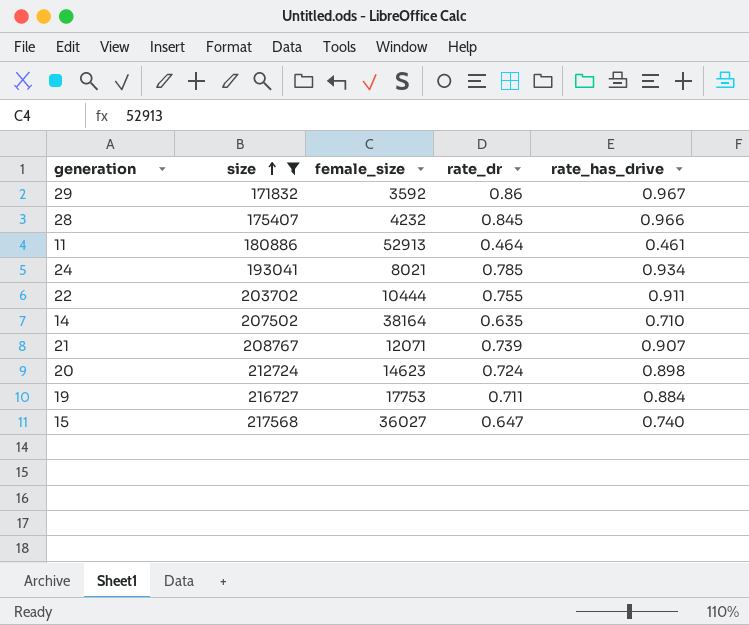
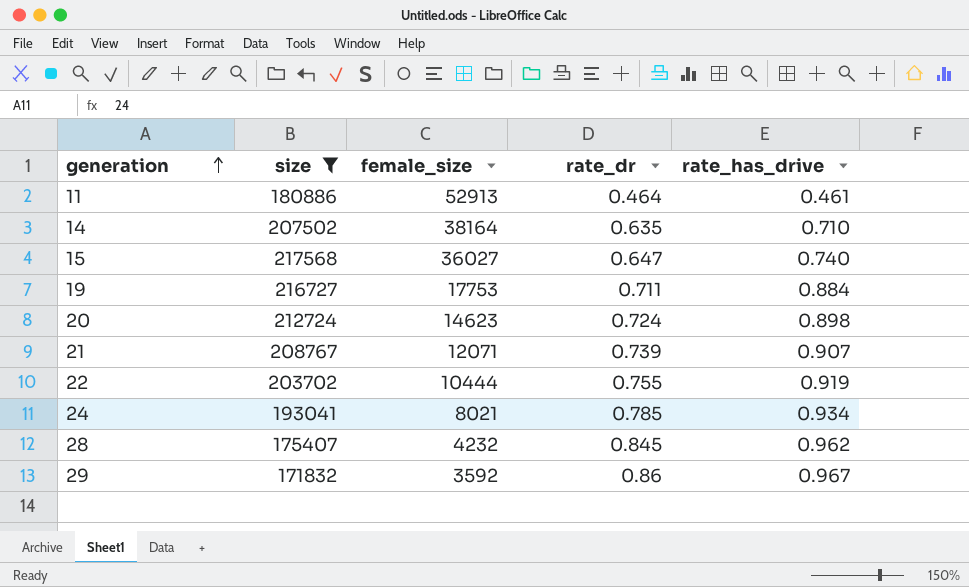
row order: size ascending -> generation ascending
22 | rate_has_drive: 0.911 -> 0.919
28 | rate_has_drive: 0.966 -> 0.962

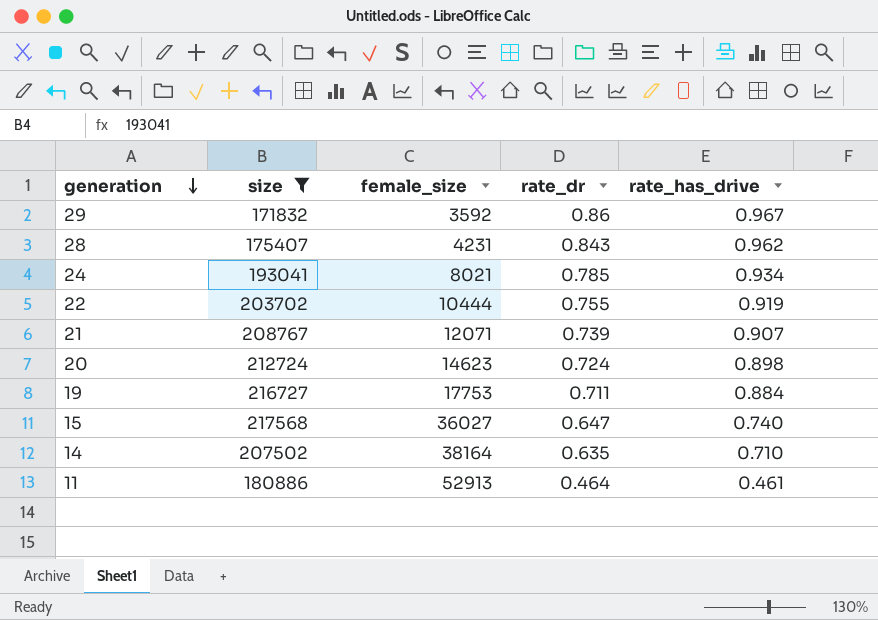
row order: generation ascending -> generation descending
28 | female_size: 4232 -> 4231
28 | rate_dr: 0.845 -> 0.843

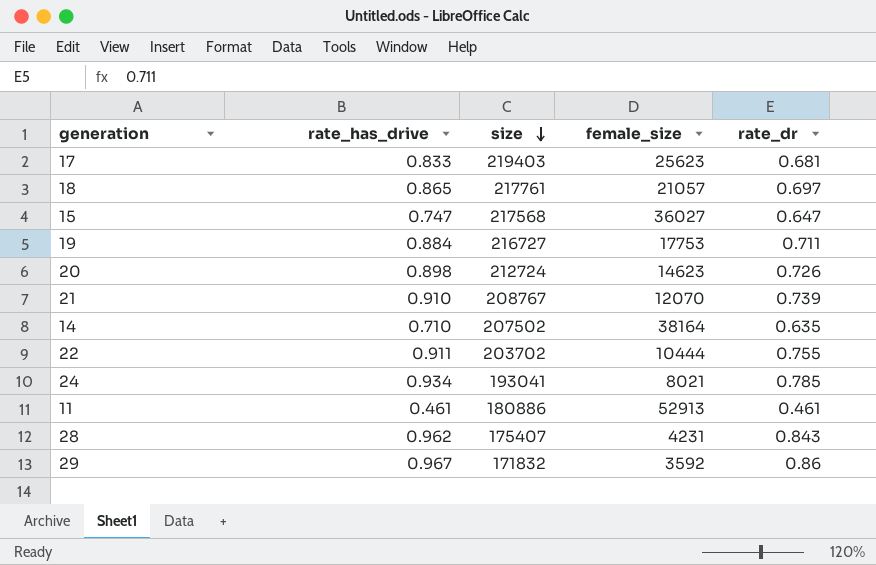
filter: size <= 217568 -> none
row order: generation descending -> size descending
column rate_has_drive | position: 5 -> 2
15 | rate_has_drive: 0.740 -> 0.747
20 | rate_dr: 0.724 -> 0.726
21 | rate_has_drive: 0.907 -> 0.910
21 | female_size: 12071 -> 12070
22 | rate_has_drive: 0.919 -> 0.911
11 | rate_dr: 0.464 -> 0.461

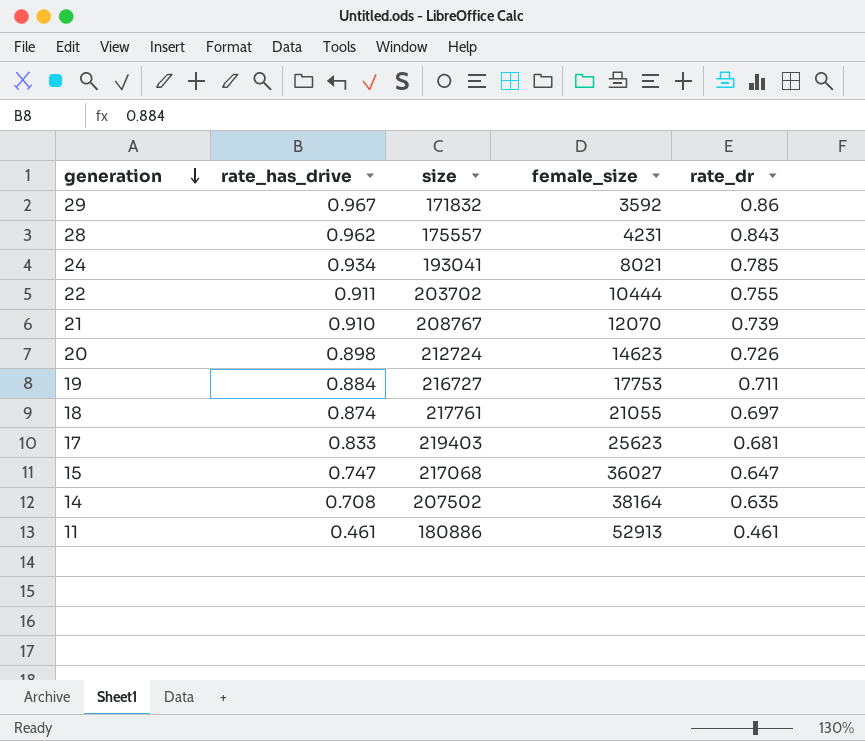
row order: size descending -> generation descending
28 | size: 175407 -> 175557
18 | rate_has_drive: 0.865 -> 0.874
18 | female_size: 21057 -> 21055
15 | size: 217568 -> 217068
14 | rate_has_drive: 0.710 -> 0.708

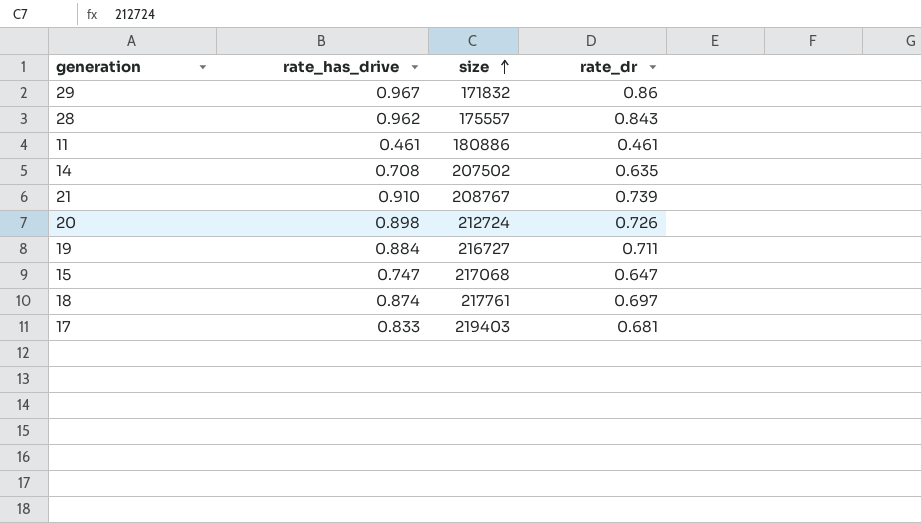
row order: generation descending -> size ascending
column female_size | position: 4 -> none
row 24: 0.934 | 193041 | 8021 | 0.785 -> none
row 22: 0.911 | 203702 | 10444 | 0.755 -> none

